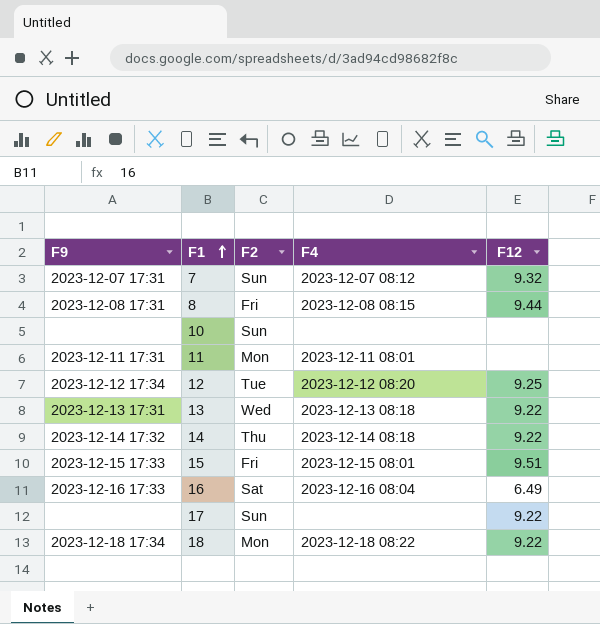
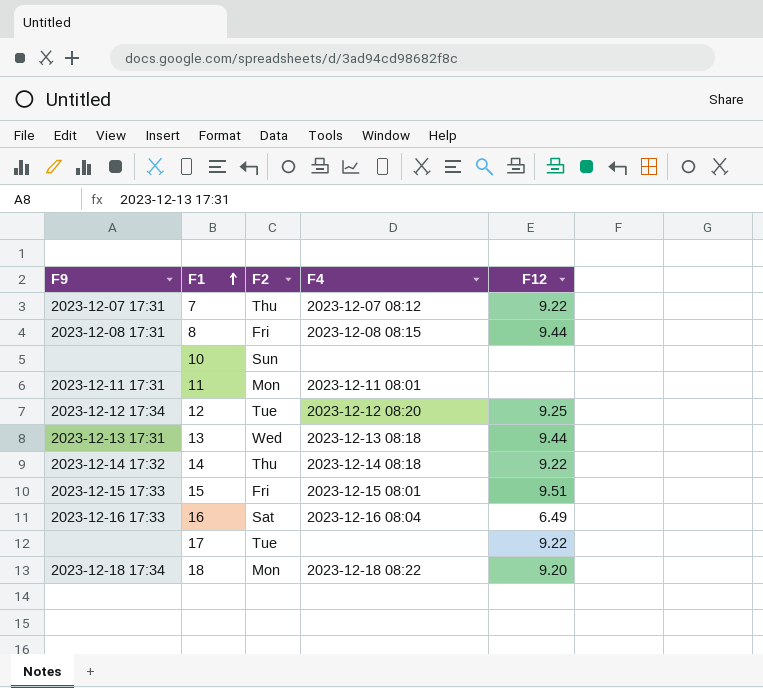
7 | F2: Sun -> Thu
7 | F12: 9.32 -> 9.22
13 | F12: 9.22 -> 9.44
17 | F2: Sun -> Tue
18 | F12: 9.22 -> 9.20

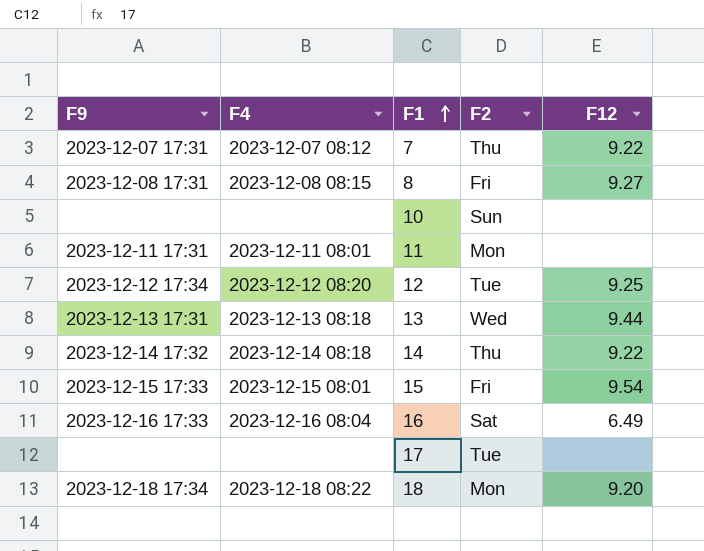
column F4 | position: 4 -> 2
8 | F12: 9.44 -> 9.27
15 | F12: 9.51 -> 9.54
17 | F12: 9.22 -> none

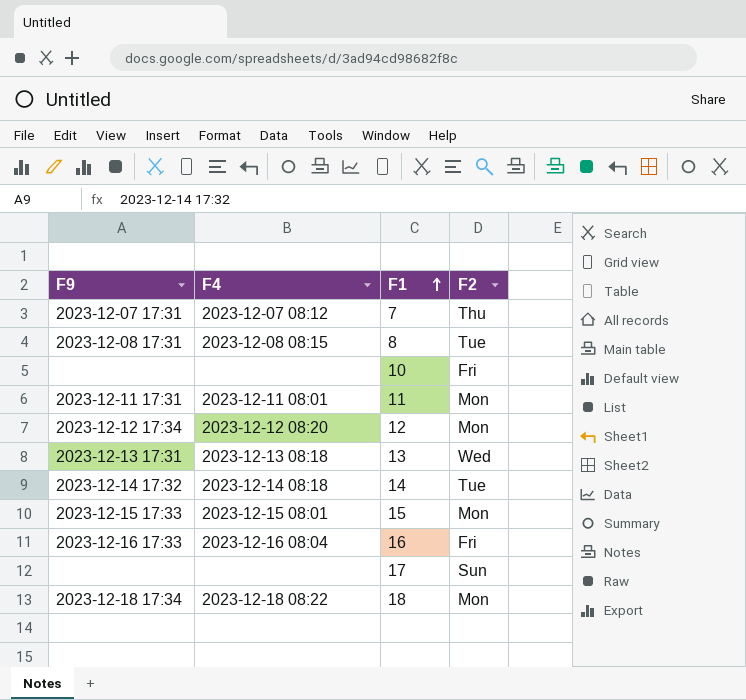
column F12 | position: 5 -> none
8 | F2: Fri -> Tue
10 | F2: Sun -> Fri
12 | F2: Tue -> Mon
14 | F2: Thu -> Tue
15 | F2: Fri -> Mon
16 | F2: Sat -> Fri
17 | F2: Tue -> Sun

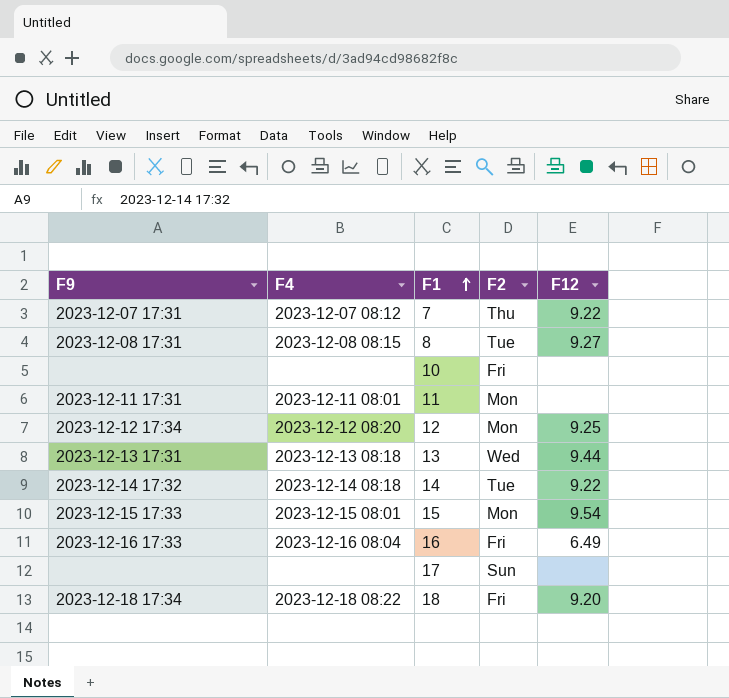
column F12 | position: none -> 5
18 | F2: Mon -> Fri

